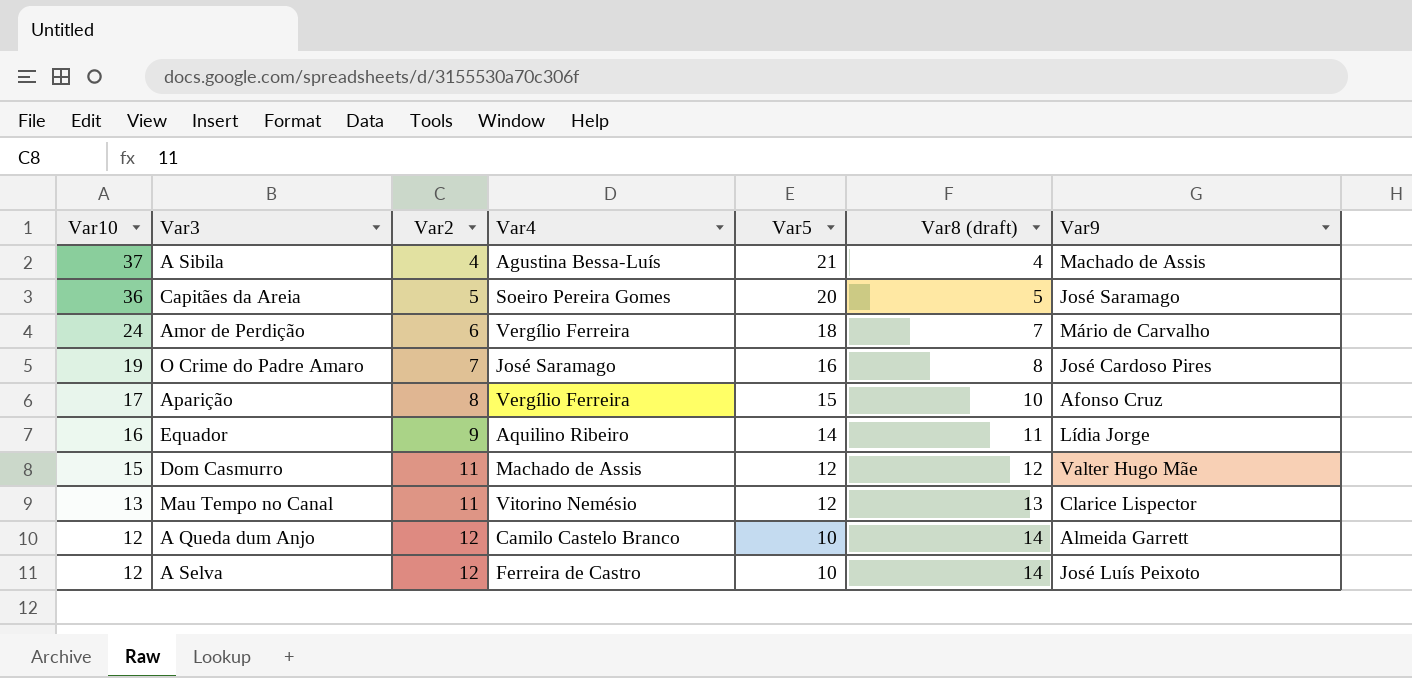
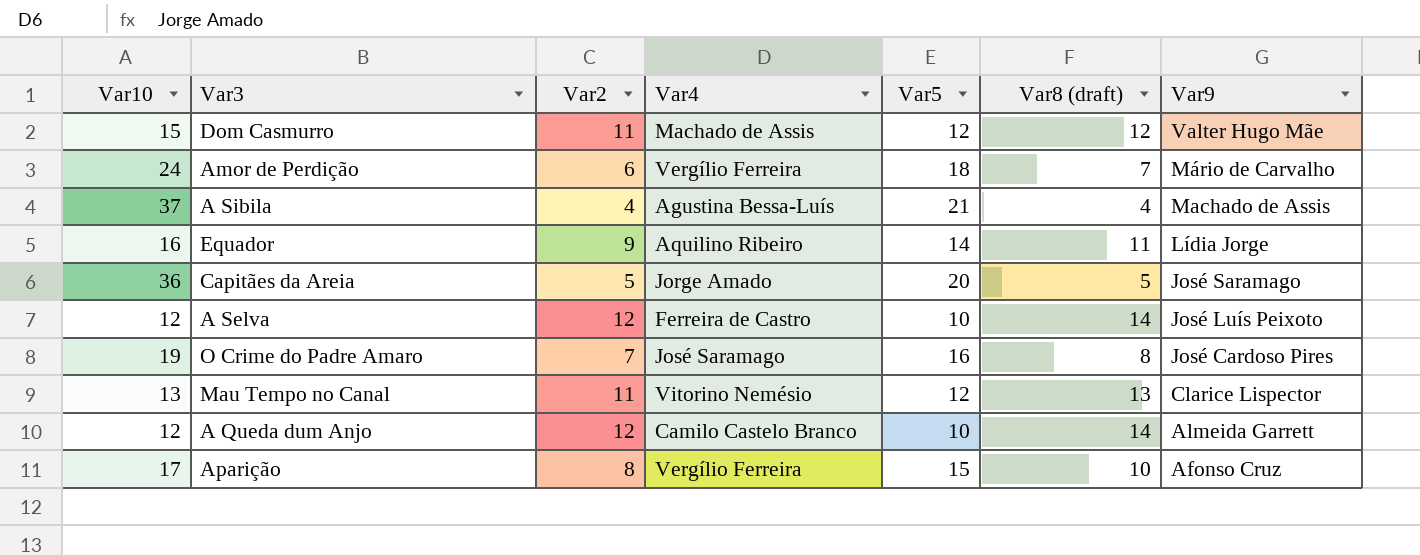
row order: Var10 descending -> Var9 descending
Capitães da Areia | Var4: Soeiro Pereira Gomes -> Jorge Amado

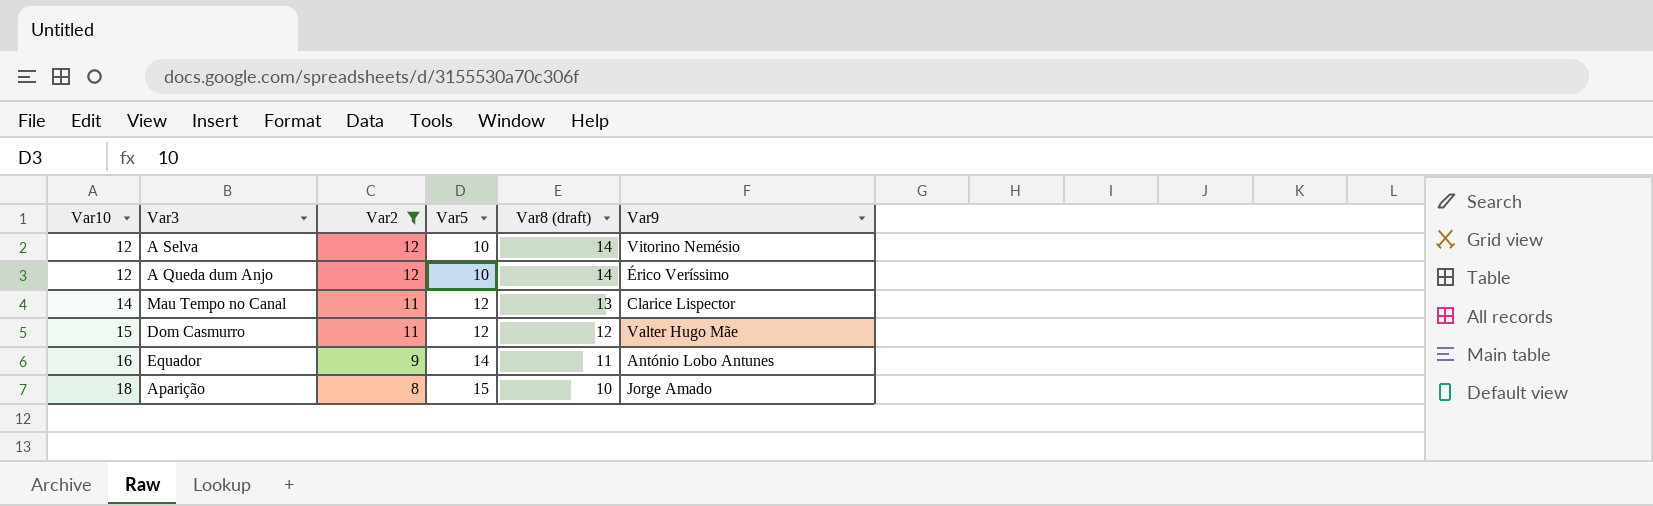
filter: none -> Var2 >= 8
row order: Var9 descending -> Var10 ascending
column Var4 | position: 4 -> none
A Selva | Var9: José Luís Peixoto -> Vitorino Nemésio
A Queda dum Anjo | Var9: Almeida Garrett -> Érico Veríssimo
Mau Tempo no Canal | Var10: 13 -> 14
Equador | Var9: Lídia Jorge -> António Lobo Antunes
Aparição | Var10: 17 -> 18
Aparição | Var9: Afonso Cruz -> Jorge Amado

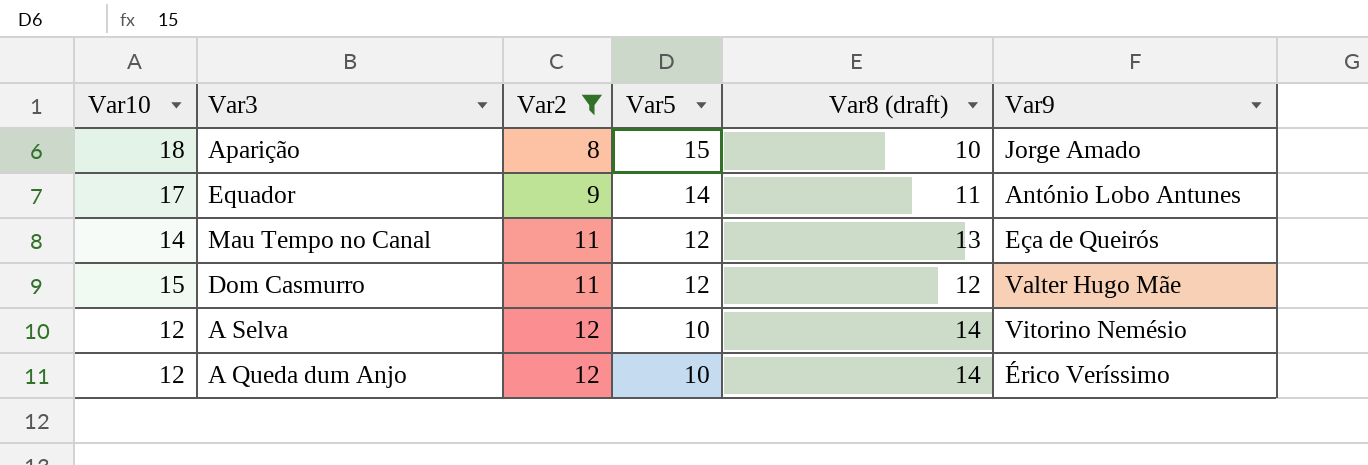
row order: Var10 ascending -> Var2 ascending
Equador | Var10: 16 -> 17
Mau Tempo no Canal | Var9: Clarice Lispector -> Eça de Queirós

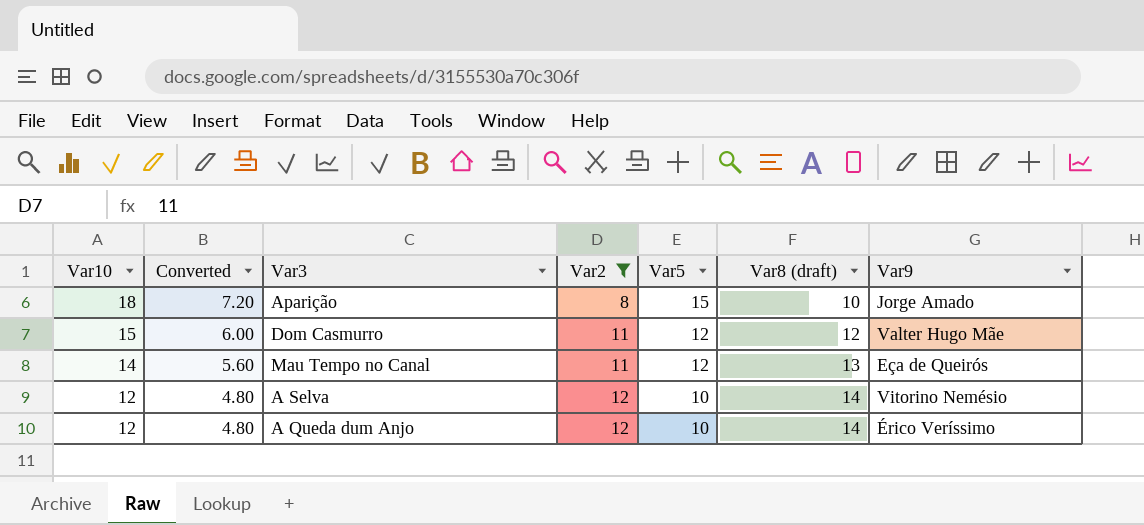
row order: Var2 ascending -> Var10 descending
column Converted | formula: none -> [Var10] * 0.4
row Equador: 17 | 9 | 14 | 11 | António Lobo Antunes -> none

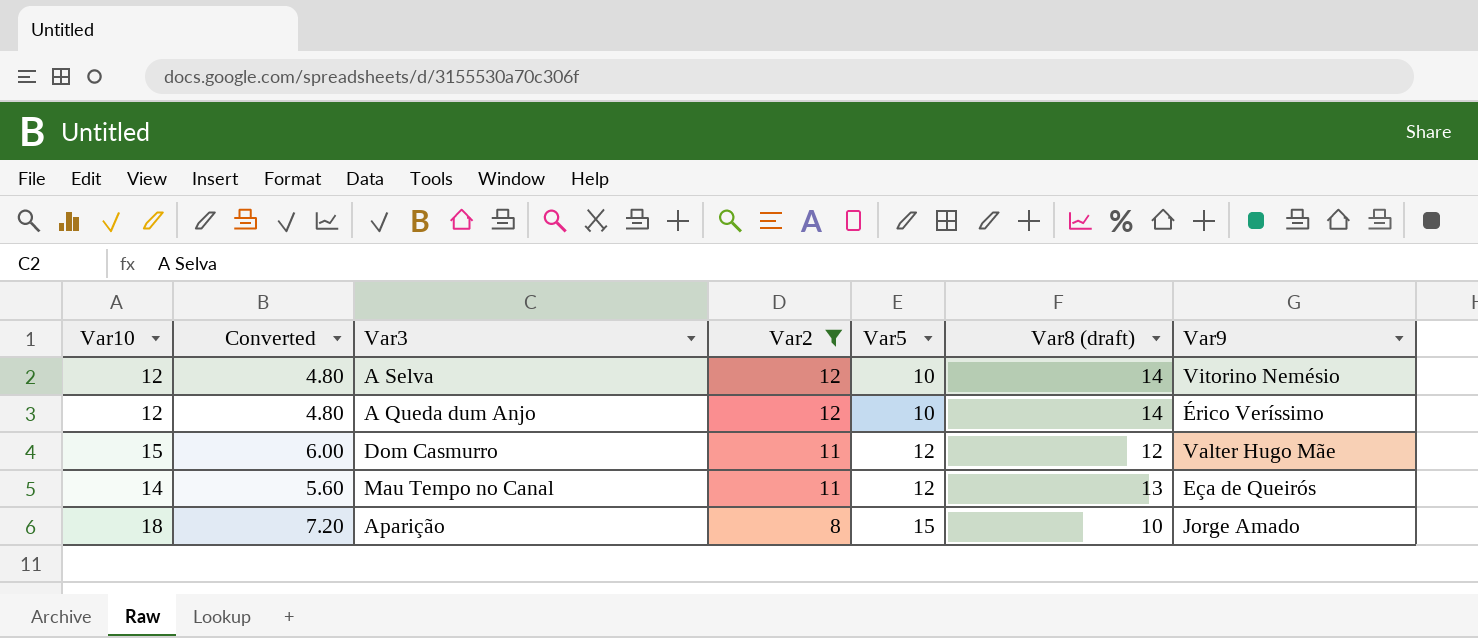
row order: Var10 descending -> Var2 descending

